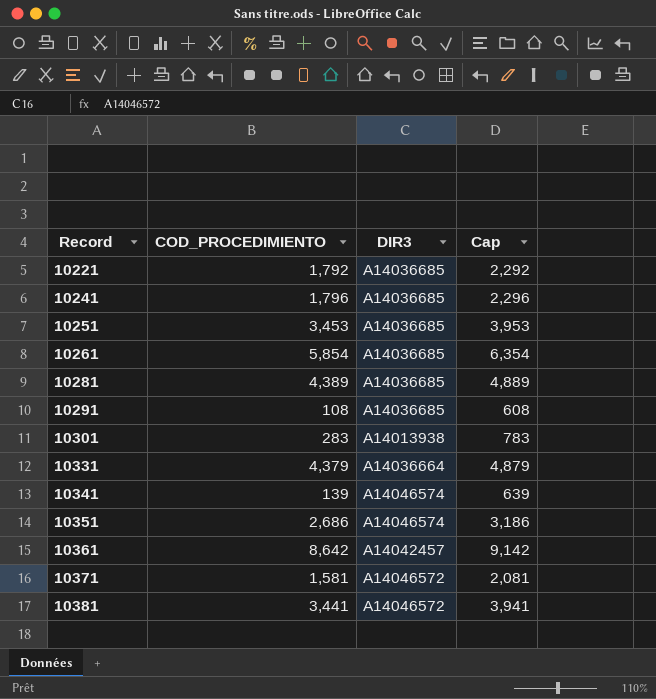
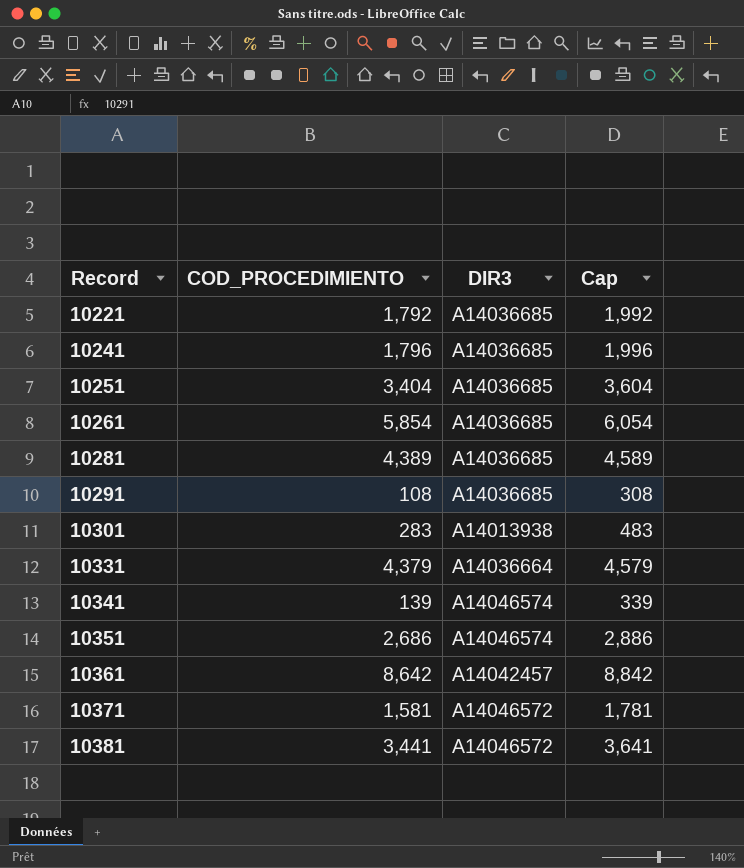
column Cap | formula: [COD_PROCEDIMIENTO] + 500 -> [COD_PROCEDIMIENTO] + 200
10251 | COD_PROCEDIMIENTO: 3,453 -> 3,404

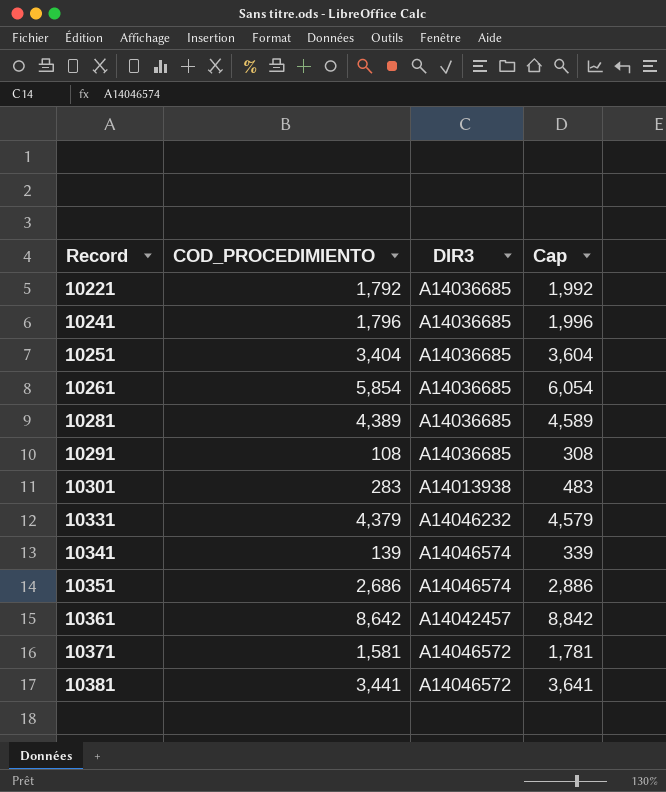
10331 | DIR3: A14036664 -> A14046232

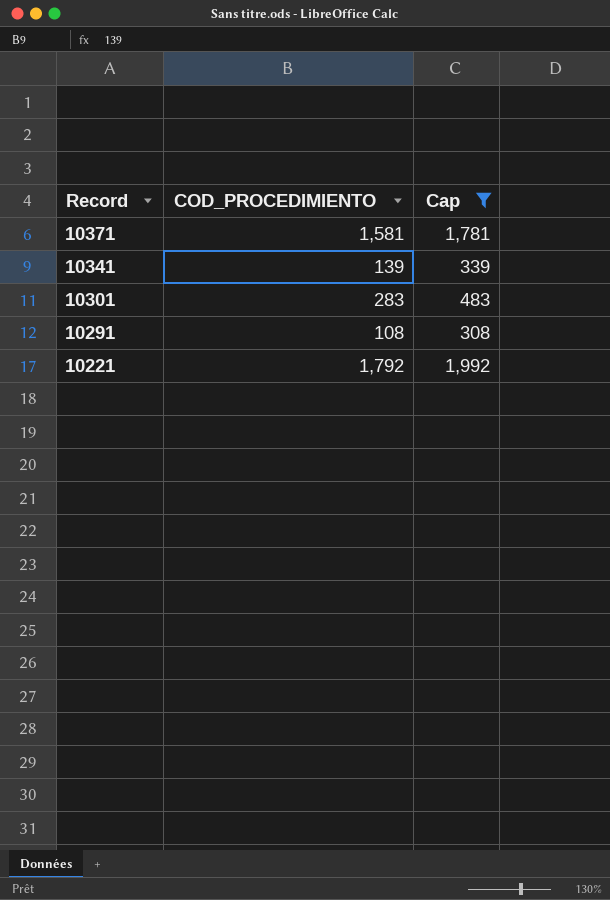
filter: none -> Cap <= 1,992
row order: Record ascending -> Record descending
column DIR3 | position: 3 -> none

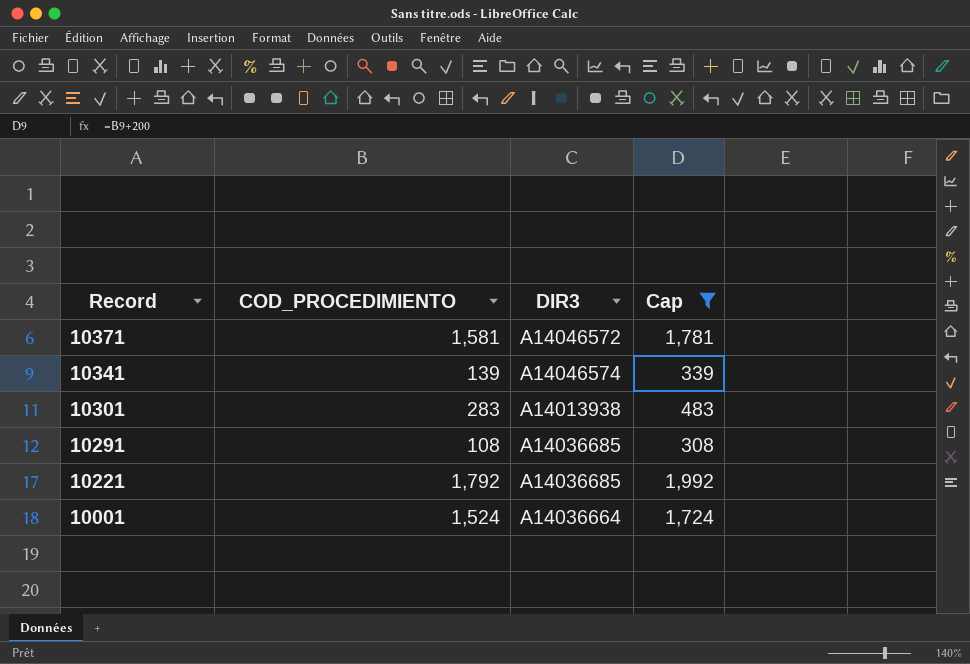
column DIR3 | position: none -> 3
row 10001: none -> 1,524 | A14036664 | 1,724

